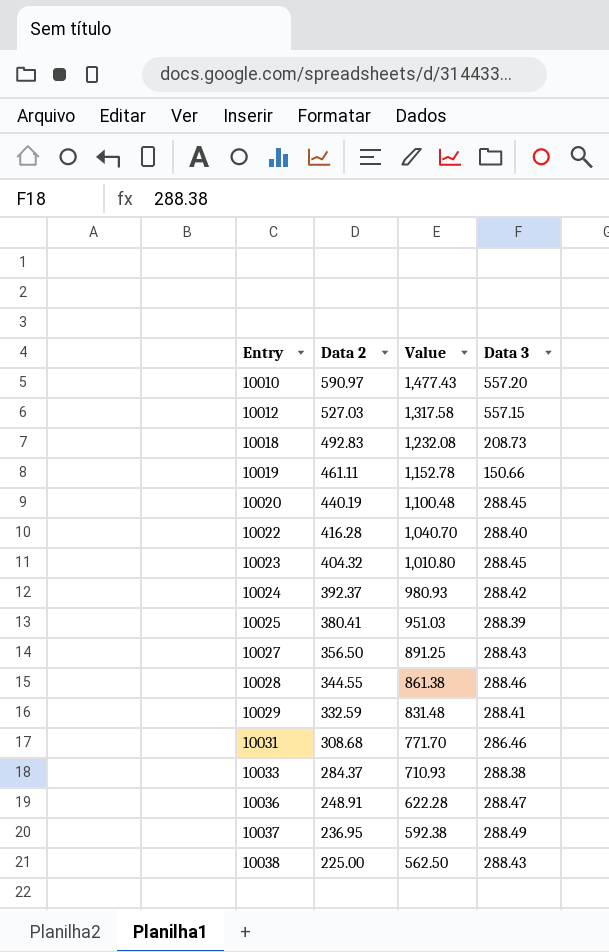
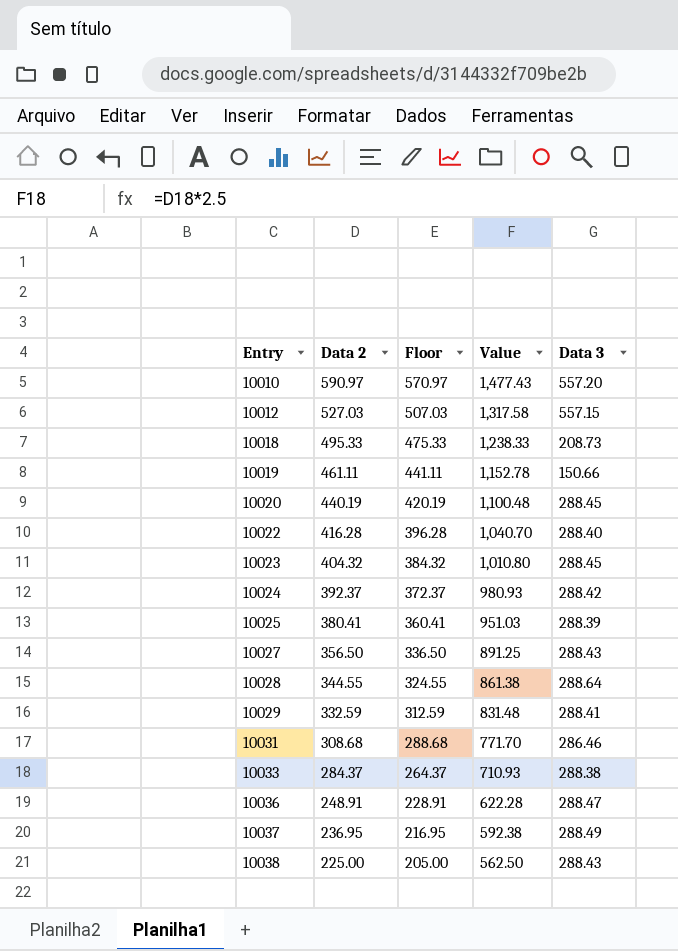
column Floor | formula: none -> [Data 2] - 20
10018 | Data 2: 492.83 -> 495.33
10018 | Value: 1,232.08 -> 1,238.33
10028 | Data 3: 288.46 -> 288.64

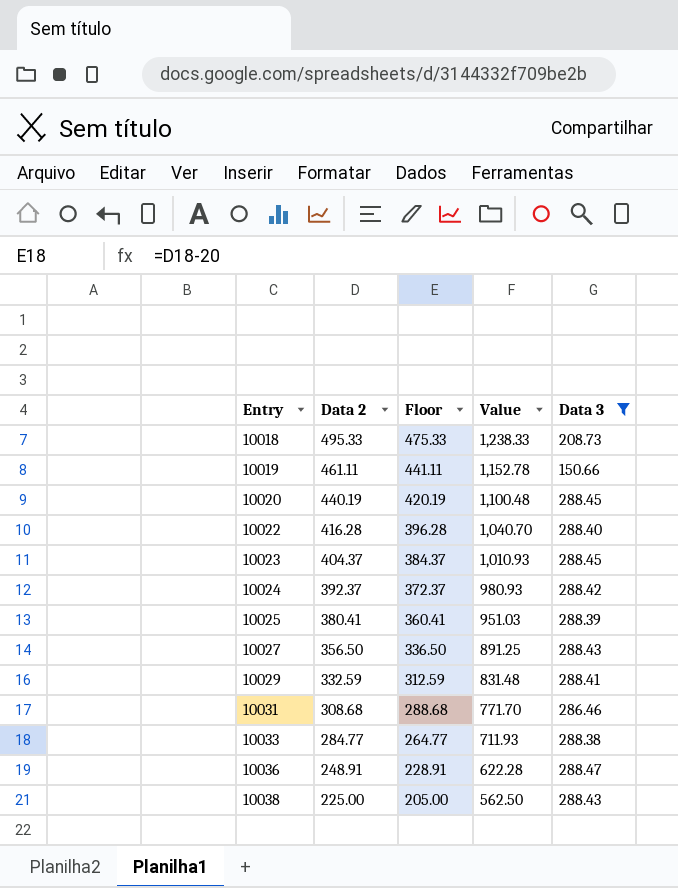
filter: none -> Data 3 <= 288.47
10023 | Data 2: 404.32 -> 404.37
10023 | Floor: 384.32 -> 384.37
10023 | Value: 1,010.80 -> 1,010.93
10033 | Data 2: 284.37 -> 284.77
10033 | Floor: 264.37 -> 264.77
10033 | Value: 710.93 -> 711.93

